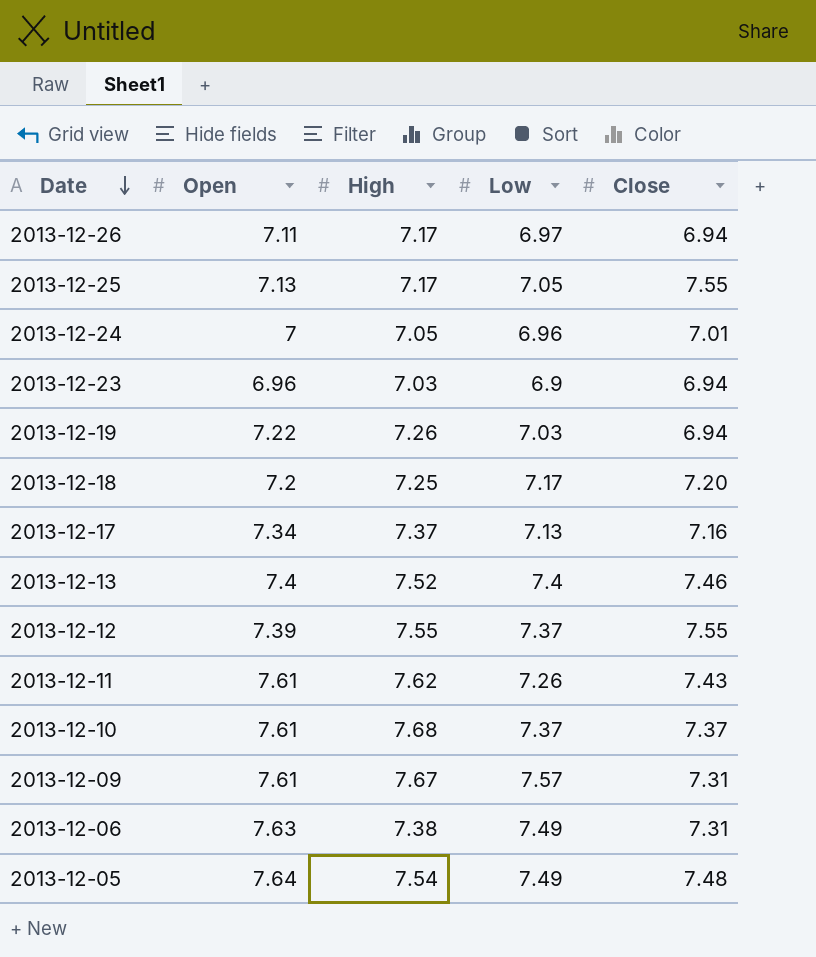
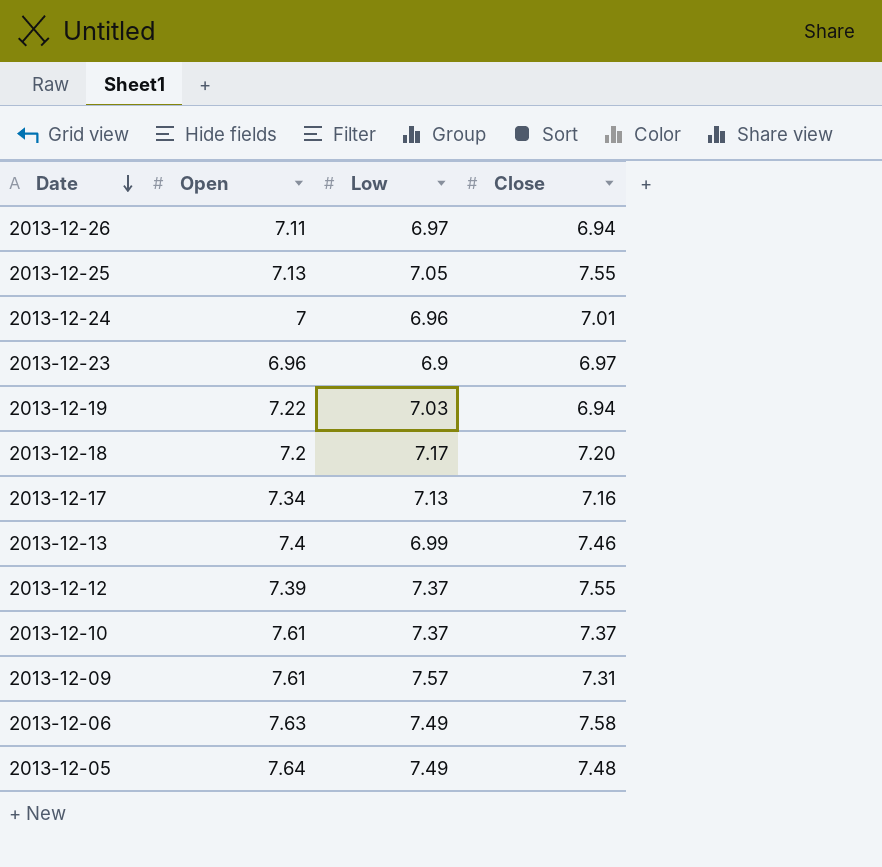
column High | position: 3 -> none
row 2013-12-11: 7.61 | 7.62 | 7.26 | 7.43 -> none
2013-12-23 | Close: 6.94 -> 6.97
2013-12-13 | Low: 7.4 -> 6.99
2013-12-06 | Close: 7.31 -> 7.58

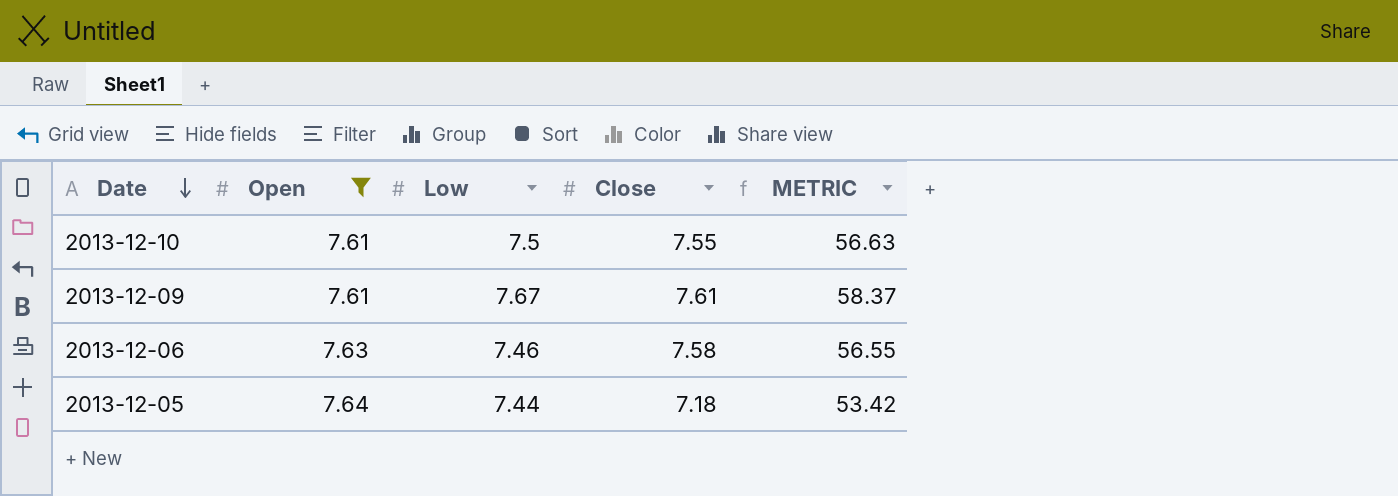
filter: none -> Open >= 7.61
column METRIC | formula: none -> [Low] * [Close]
2013-12-10 | Low: 7.37 -> 7.5
2013-12-10 | Close: 7.37 -> 7.55
2013-12-09 | Low: 7.57 -> 7.67
2013-12-09 | Close: 7.31 -> 7.61
2013-12-06 | Low: 7.49 -> 7.46
2013-12-05 | Low: 7.49 -> 7.44
2013-12-05 | Close: 7.48 -> 7.18

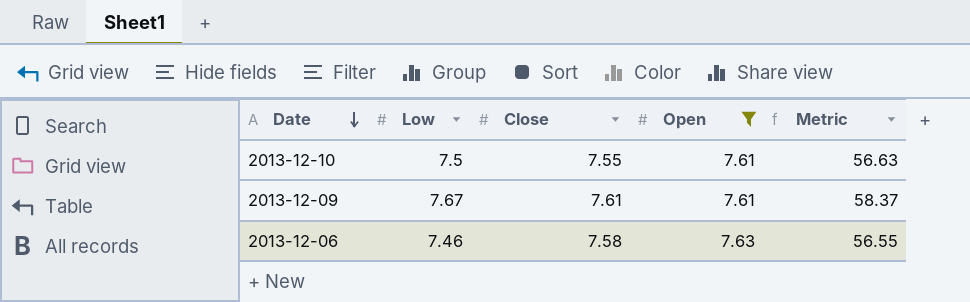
column Open | position: 2 -> 4
column name: METRIC -> Metric
row 2013-12-05: 7.64 | 7.44 | 7.18 | 53.42 -> none

